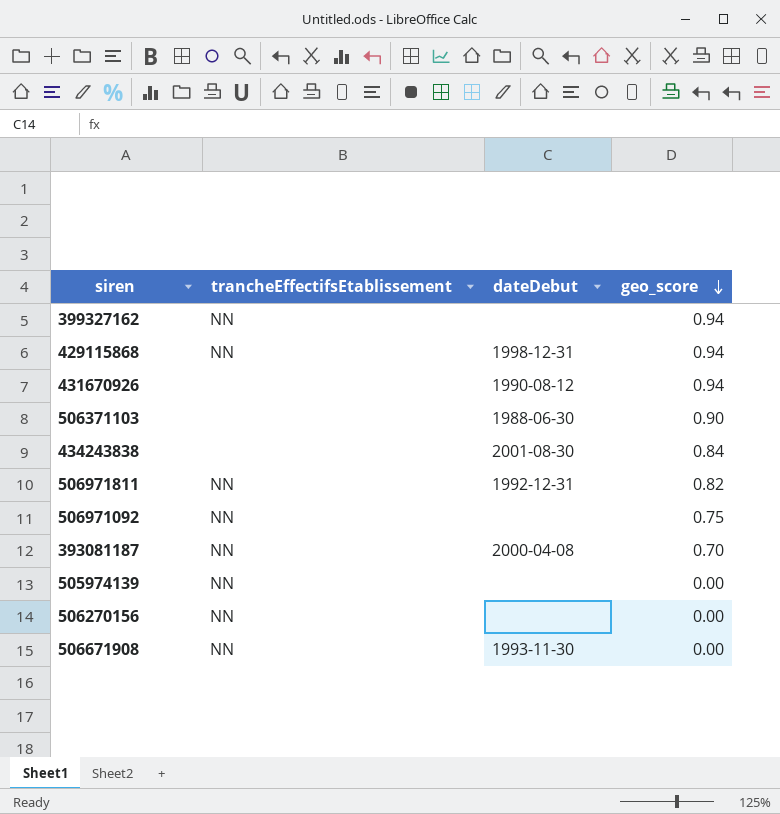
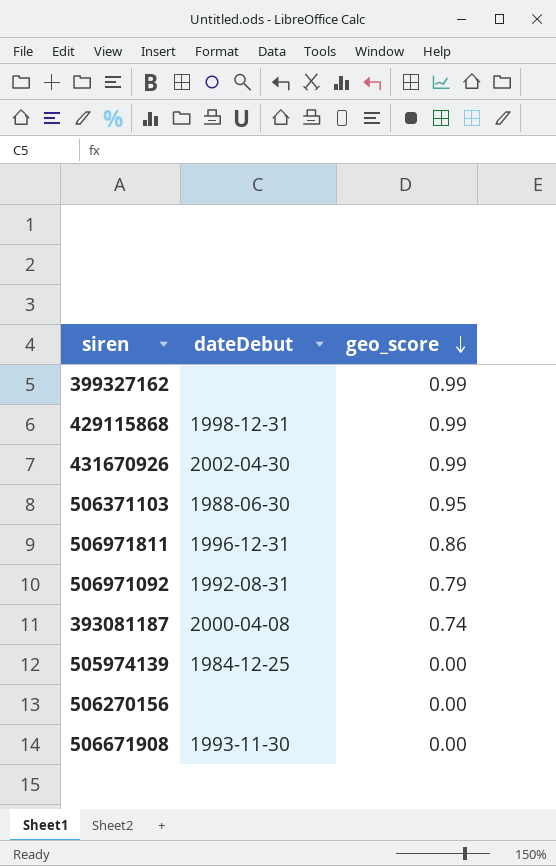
column trancheEffectifsEtablissement | position: 2 -> none
row 434243838: none | 2001-08-30 | 0.84 -> none
399327162 | geo_score: 0.94 -> 0.99
429115868 | geo_score: 0.94 -> 0.99
431670926 | dateDebut: 1990-08-12 -> 2002-04-30
431670926 | geo_score: 0.94 -> 0.99
506371103 | geo_score: 0.90 -> 0.95
506971811 | dateDebut: 1992-12-31 -> 1996-12-31
506971811 | geo_score: 0.82 -> 0.86
506971092 | dateDebut: none -> 1992-08-31
506971092 | geo_score: 0.75 -> 0.79
393081187 | geo_score: 0.70 -> 0.74
505974139 | dateDebut: none -> 1984-12-25

